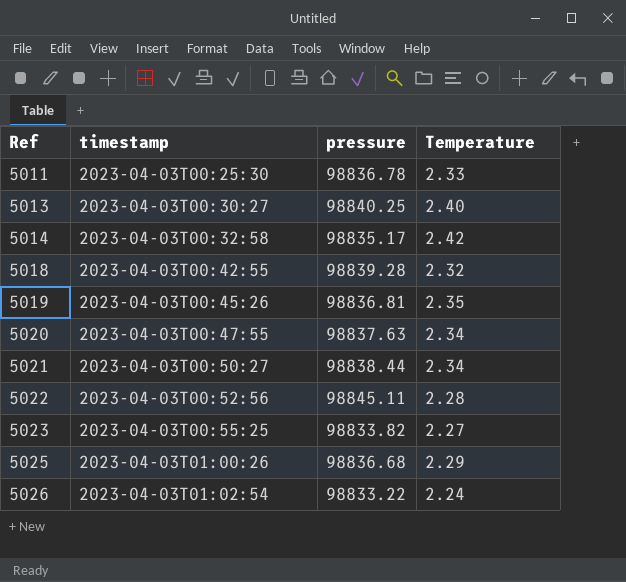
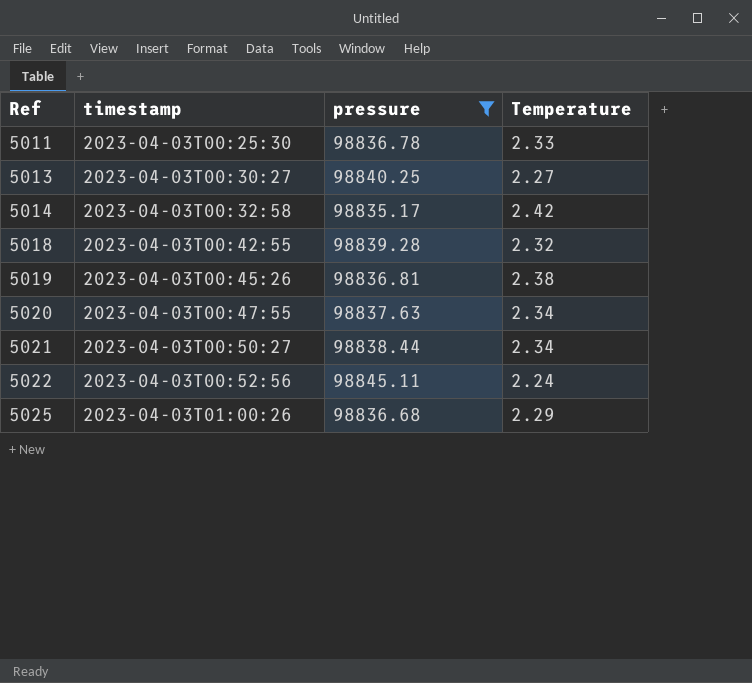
filter: none -> pressure >= 98835.17
5013 | Temperature: 2.40 -> 2.27
5019 | Temperature: 2.35 -> 2.38
5022 | Temperature: 2.28 -> 2.24

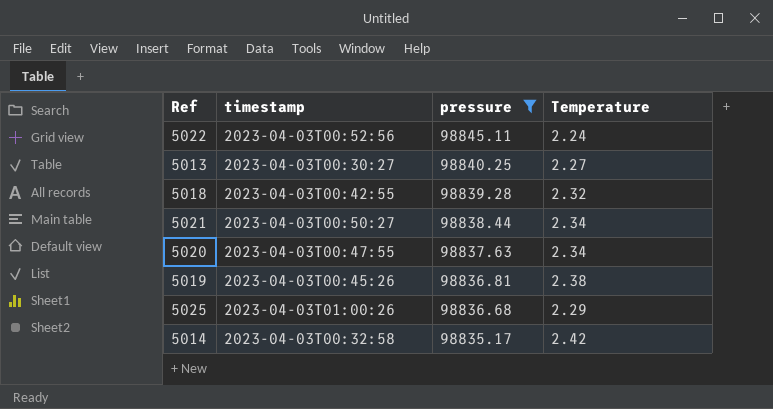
row order: Ref ascending -> pressure descending
row 5011: 2023-04-03T00:25:30 | 98836.78 | 2.33 -> none

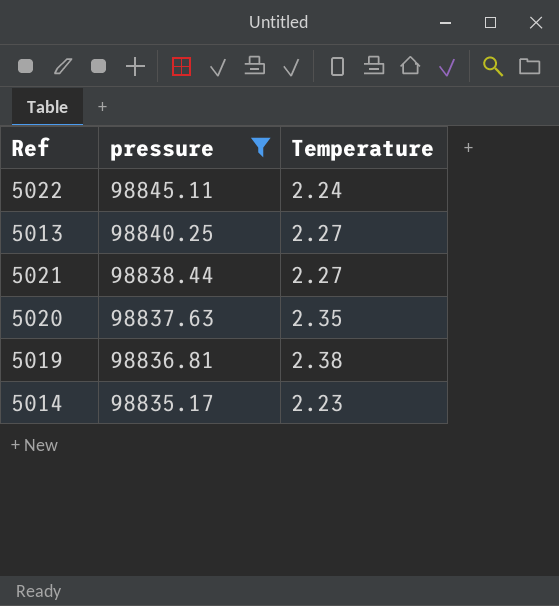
column timestamp | position: 2 -> none
row 5018: 2023-04-03T00:42:55 | 98839.28 | 2.32 -> none
row 5025: 2023-04-03T01:00:26 | 98836.68 | 2.29 -> none
5021 | Temperature: 2.34 -> 2.27
5020 | Temperature: 2.34 -> 2.35
5014 | Temperature: 2.42 -> 2.23

